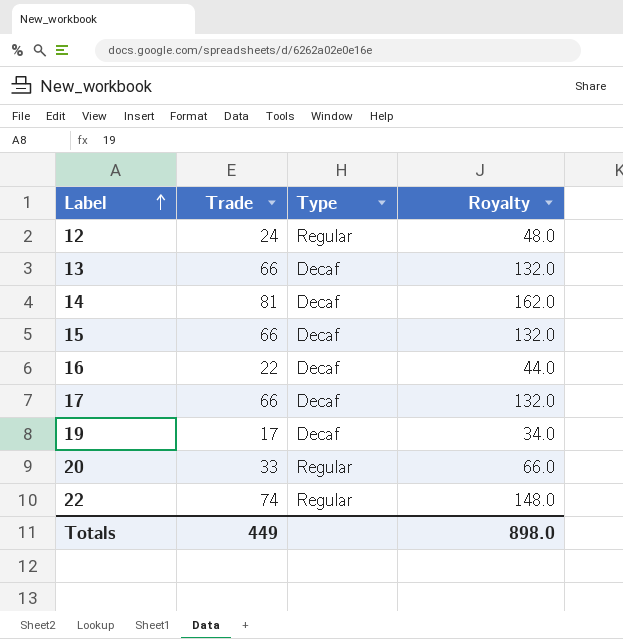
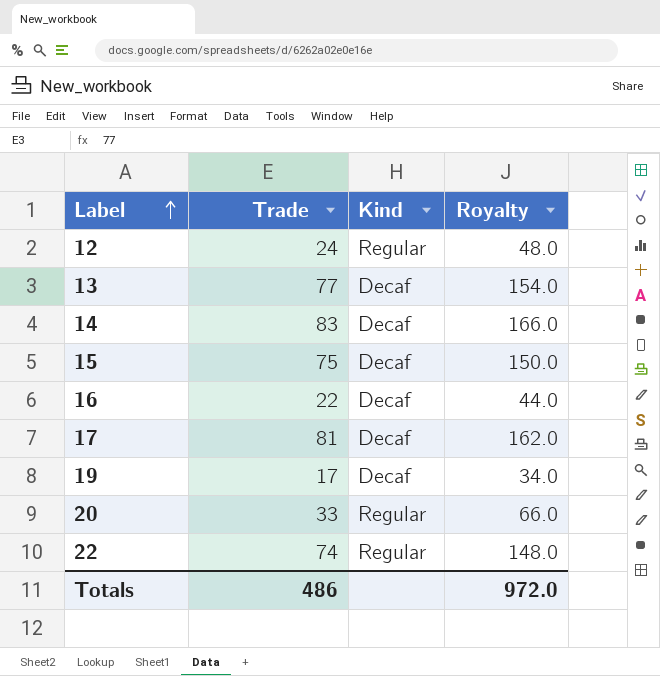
column name: Type -> Kind
13 | Trade: 66 -> 77
13 | Royalty: 132.0 -> 154.0
14 | Trade: 81 -> 83
14 | Royalty: 162.0 -> 166.0
15 | Trade: 66 -> 75
15 | Royalty: 132.0 -> 150.0
17 | Trade: 66 -> 81
17 | Royalty: 132.0 -> 162.0
Totals | Trade: 449 -> 486
Totals | Royalty: 898.0 -> 972.0

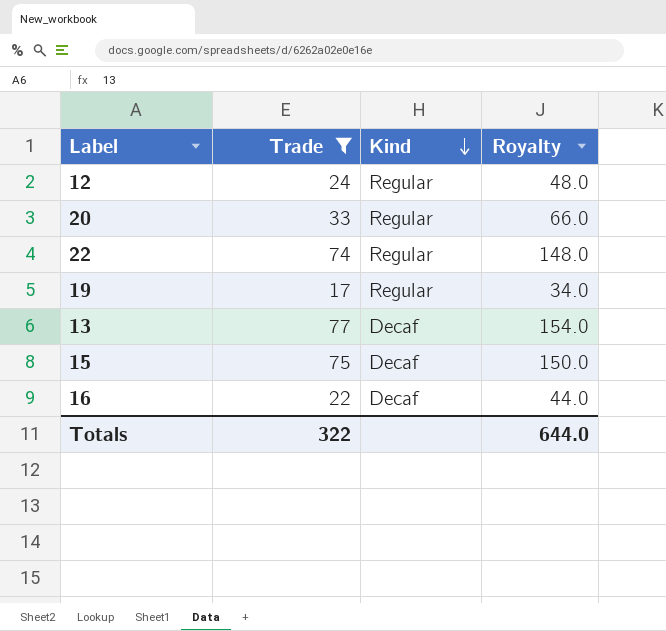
filter: none -> Trade <= 77
row order: Label ascending -> Kind descending
19 | Kind: Decaf -> Regular
Totals | Trade: 486 -> 322
Totals | Royalty: 972.0 -> 644.0

